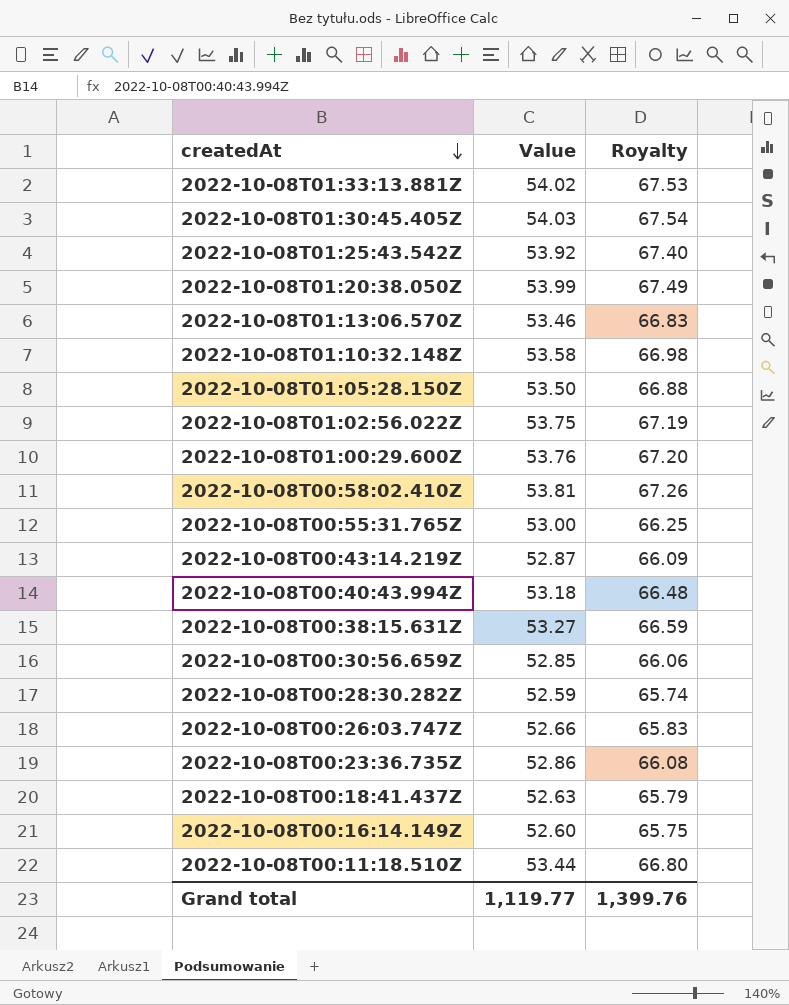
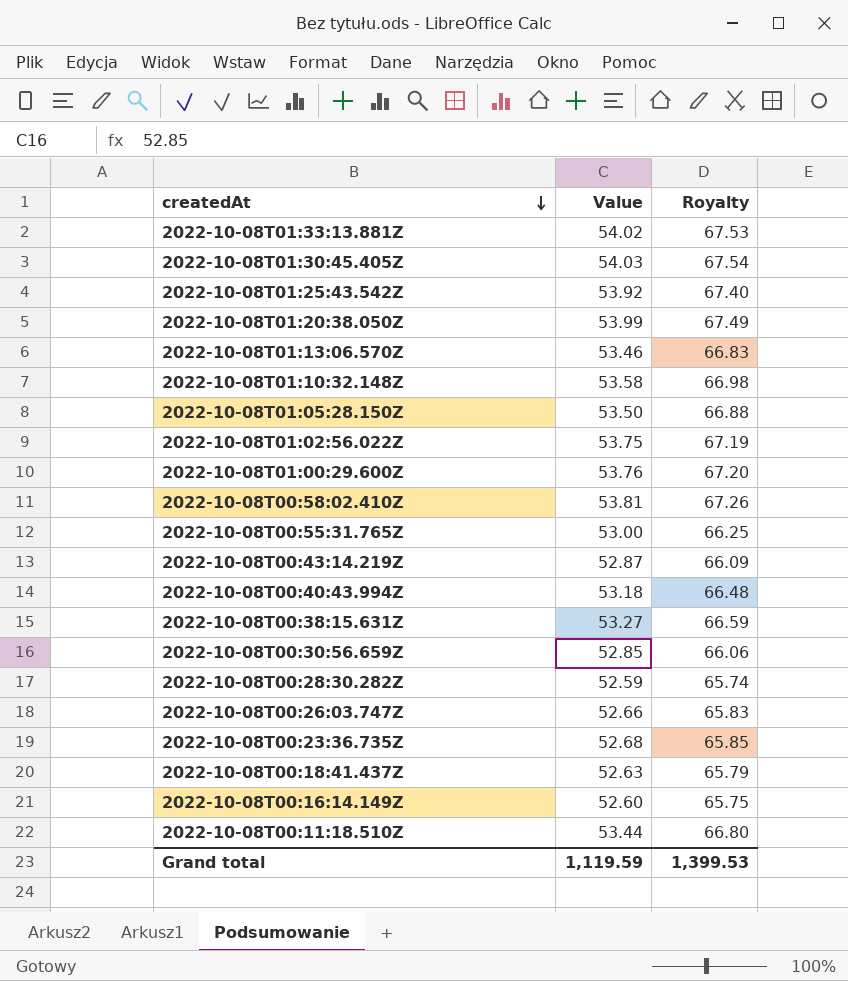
2022-10-08T00:23:36.735Z | Value: 52.86 -> 52.68
2022-10-08T00:23:36.735Z | Royalty: 66.08 -> 65.85
Grand total | Value: 1,119.77 -> 1,119.59
Grand total | Royalty: 1,399.76 -> 1,399.53

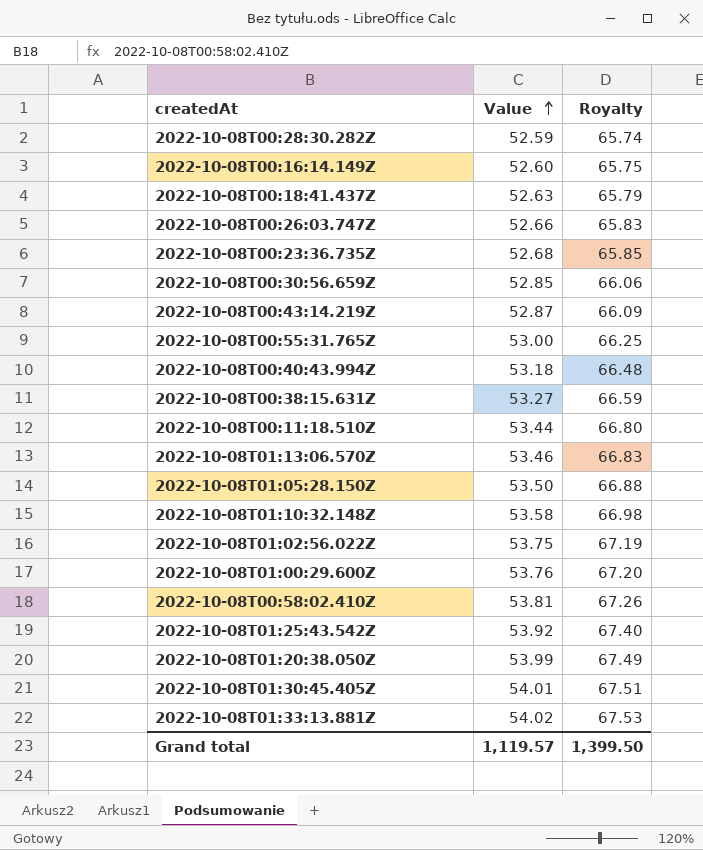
row order: createdAt descending -> Value ascending
2022-10-08T01:30:45.405Z | Value: 54.03 -> 54.01
2022-10-08T01:30:45.405Z | Royalty: 67.54 -> 67.51
Grand total | Value: 1,119.59 -> 1,119.57
Grand total | Royalty: 1,399.53 -> 1,399.50

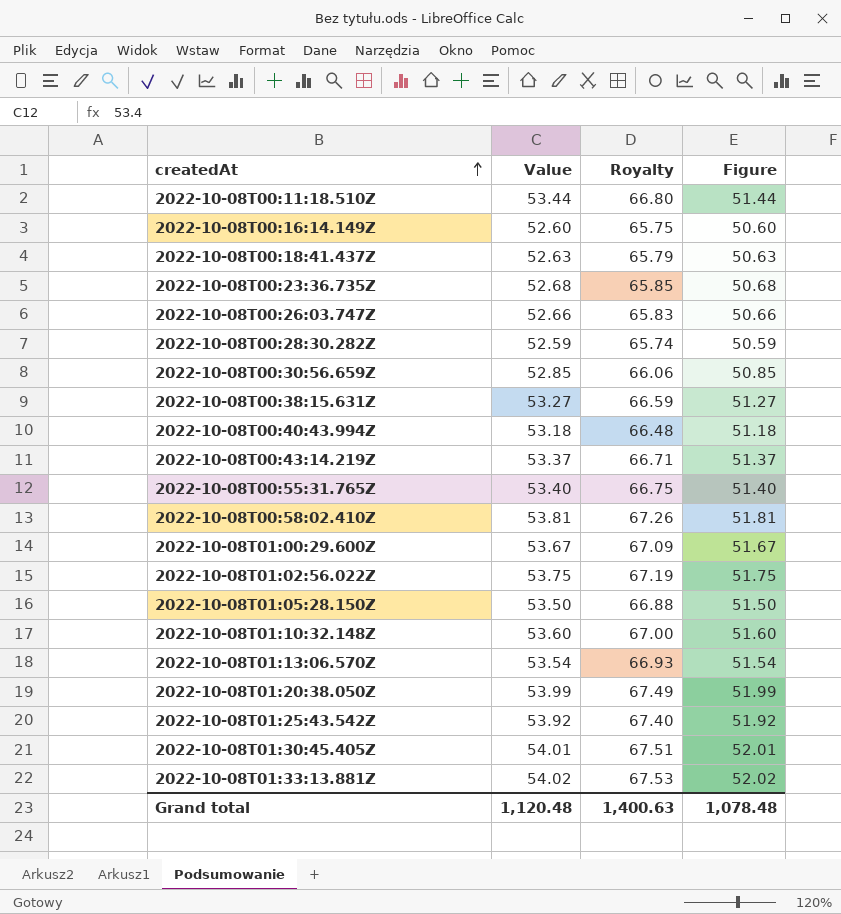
row order: Value ascending -> createdAt ascending
column Figure | formula: none -> [Value] - 2
2022-10-08T00:43:14.219Z | Value: 52.87 -> 53.37
2022-10-08T00:43:14.219Z | Royalty: 66.09 -> 66.71
2022-10-08T00:55:31.765Z | Value: 53.00 -> 53.40
2022-10-08T00:55:31.765Z | Royalty: 66.25 -> 66.75
2022-10-08T01:00:29.600Z | Value: 53.76 -> 53.67
2022-10-08T01:00:29.600Z | Royalty: 67.20 -> 67.09
2022-10-08T01:10:32.148Z | Value: 53.58 -> 53.60
2022-10-08T01:10:32.148Z | Royalty: 66.98 -> 67.00
2022-10-08T01:13:06.570Z | Value: 53.46 -> 53.54
2022-10-08T01:13:06.570Z | Royalty: 66.83 -> 66.93
Grand total | Value: 1,119.57 -> 1,120.48
Grand total | Royalty: 1,399.50 -> 1,400.63

